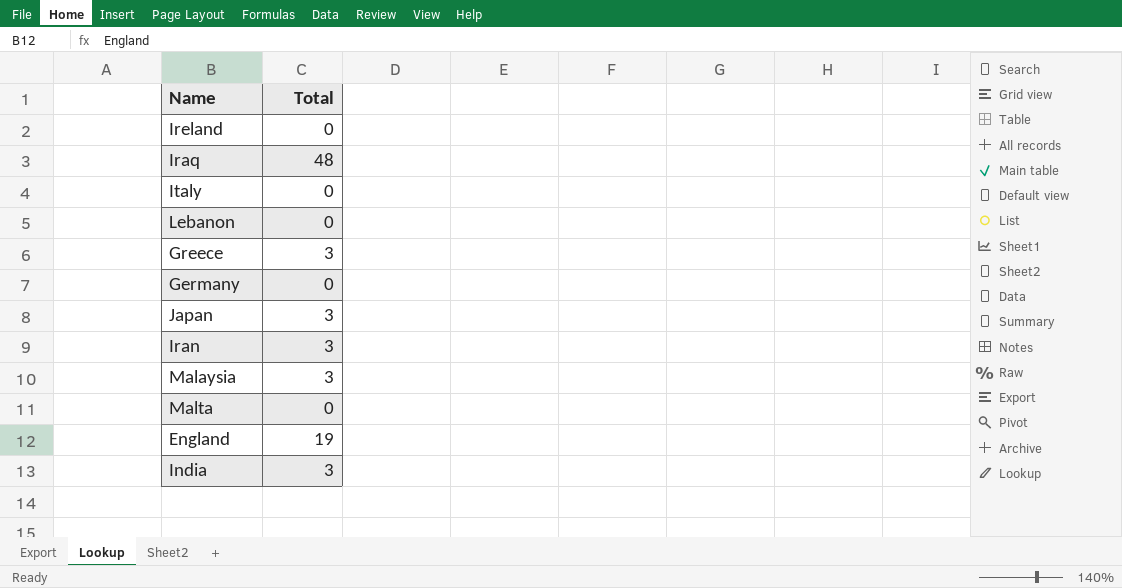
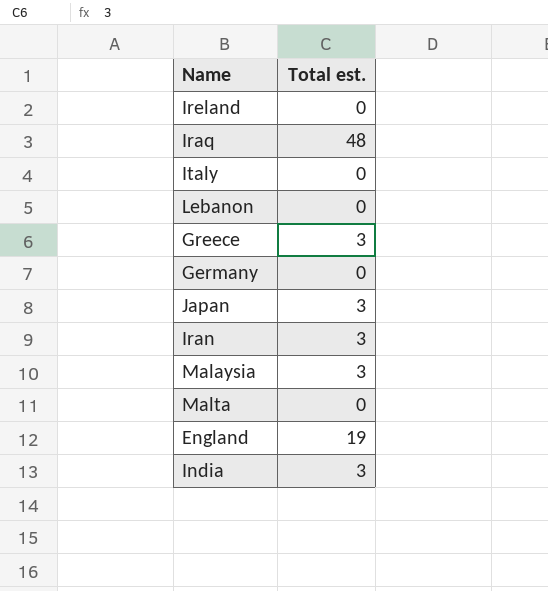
column name: Total -> Total est.

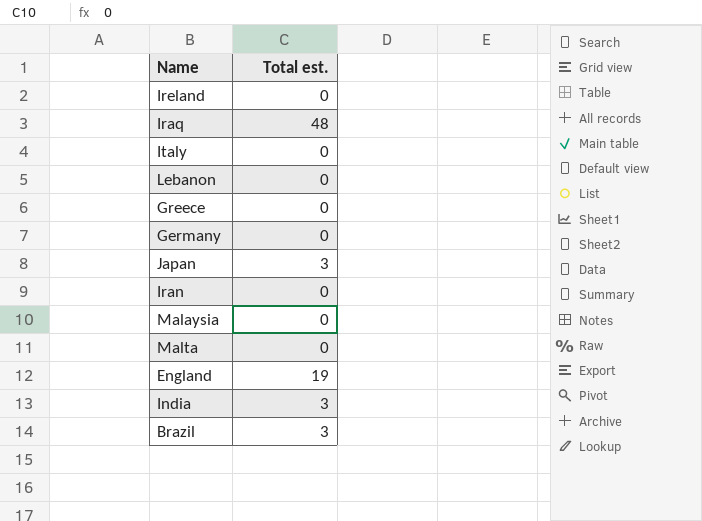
Greece | Total est.: 3 -> 0
Iran | Total est.: 3 -> 0
Malaysia | Total est.: 3 -> 0
row Brazil: none -> 3

